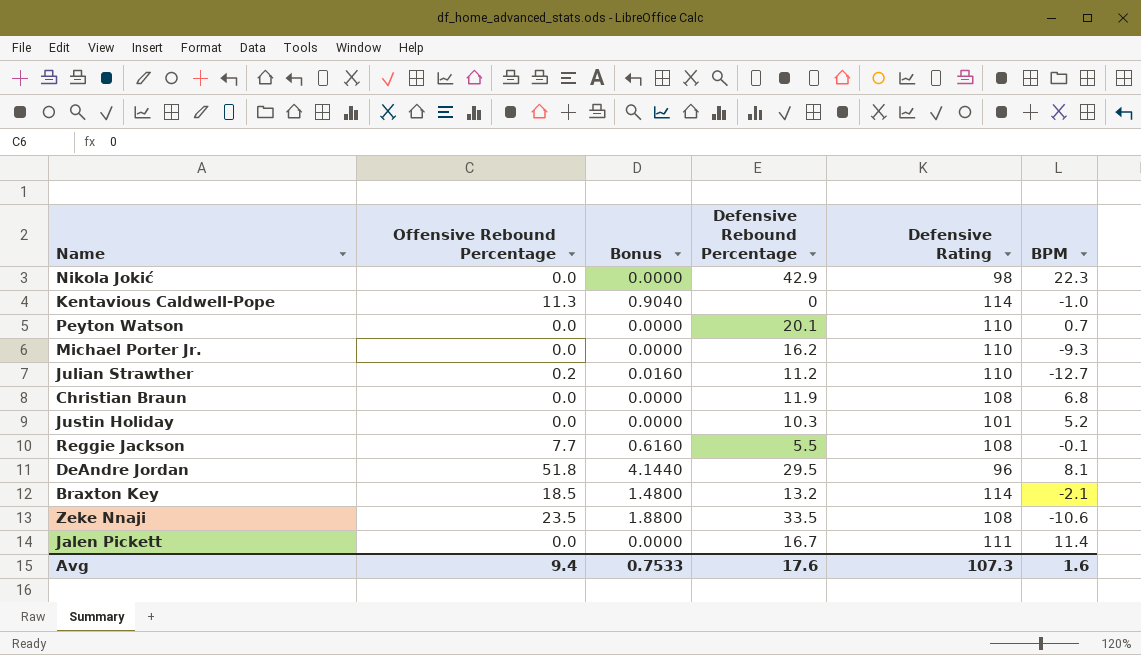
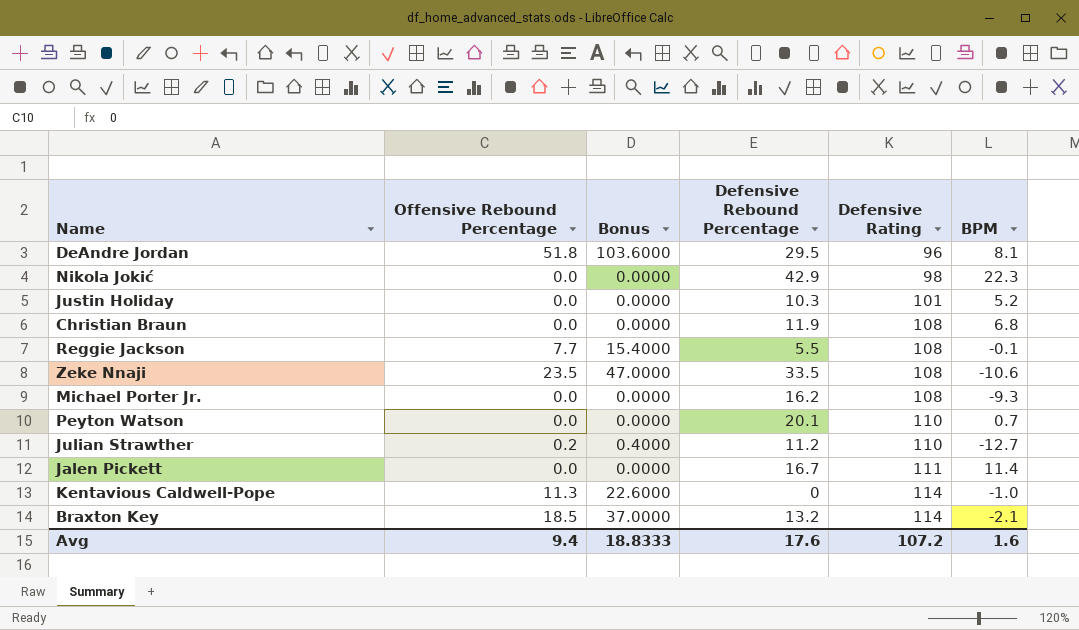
row order: none -> Defensive Rating ascending
column Bonus | formula: [Offensive Rebound Percentage] * 0.08 -> [Offensive Rebound Percentage] * 2
Michael Porter Jr. | Defensive Rating: 110 -> 108
Avg | Bonus: 0.7533 -> 18.8333
Avg | Defensive Rating: 107.3 -> 107.2

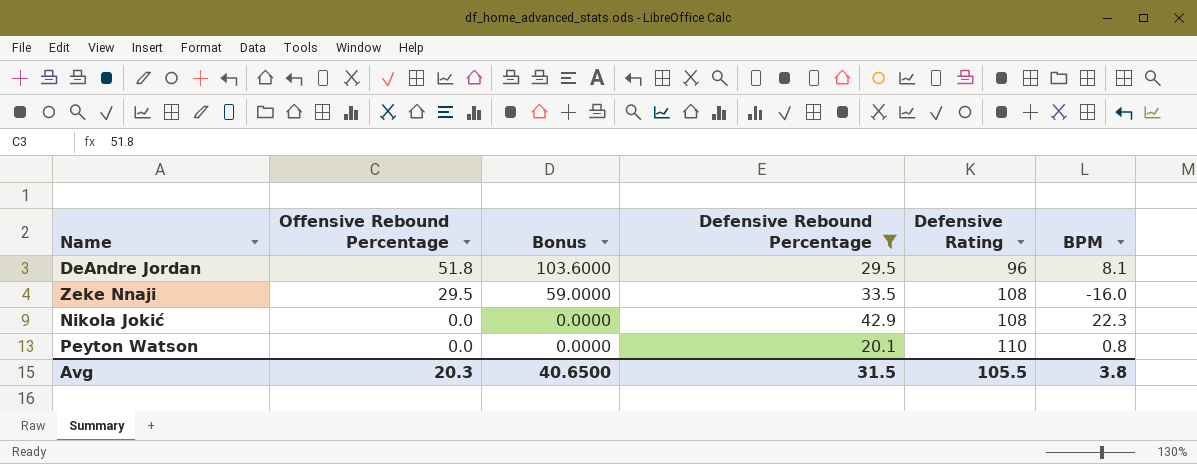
filter: none -> Defensive Rebound Percentage >= 20.1
row order: Defensive Rating ascending -> Offensive Rebound Percentage descending
Zeke Nnaji | Offensive Rebound Percentage: 23.5 -> 29.5
Zeke Nnaji | Bonus: 47.0000 -> 59.0000
Zeke Nnaji | BPM: -10.6 -> -16.0
Nikola Jokić | Defensive Rating: 98 -> 108
Peyton Watson | BPM: 0.7 -> 0.8
Avg | Offensive Rebound Percentage: 9.4 -> 20.3
Avg | Bonus: 18.8333 -> 40.6500
Avg | Defensive Rebound Percentage: 17.6 -> 31.5
Avg | Defensive Rating: 107.2 -> 105.5
Avg | BPM: 1.6 -> 3.8

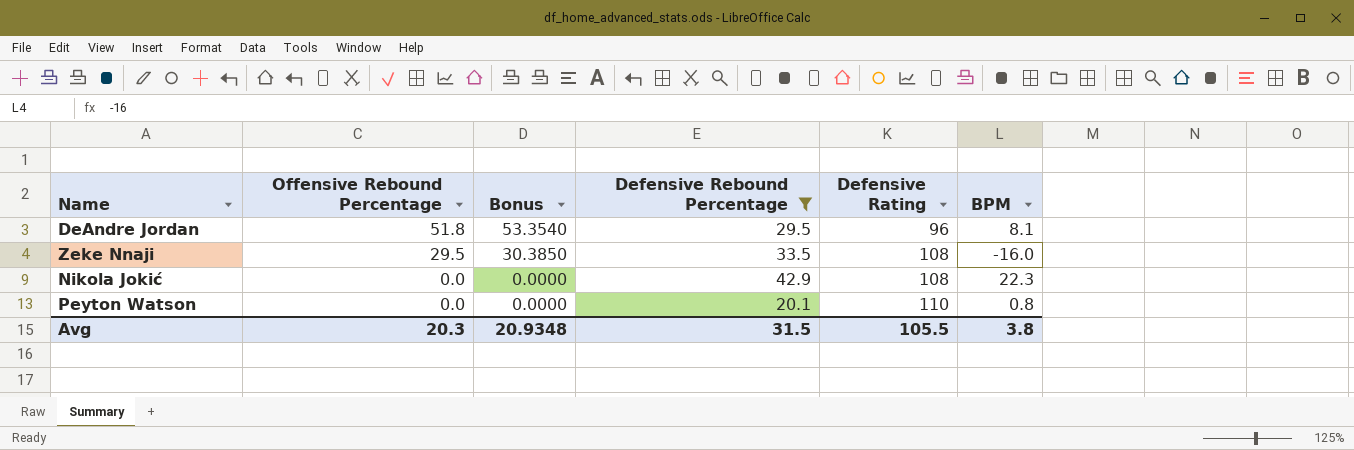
column Bonus | formula: [Offensive Rebound Percentage] * 2 -> [Offensive Rebound Percentage] * 1.03
Avg | Bonus: 40.6500 -> 20.9348

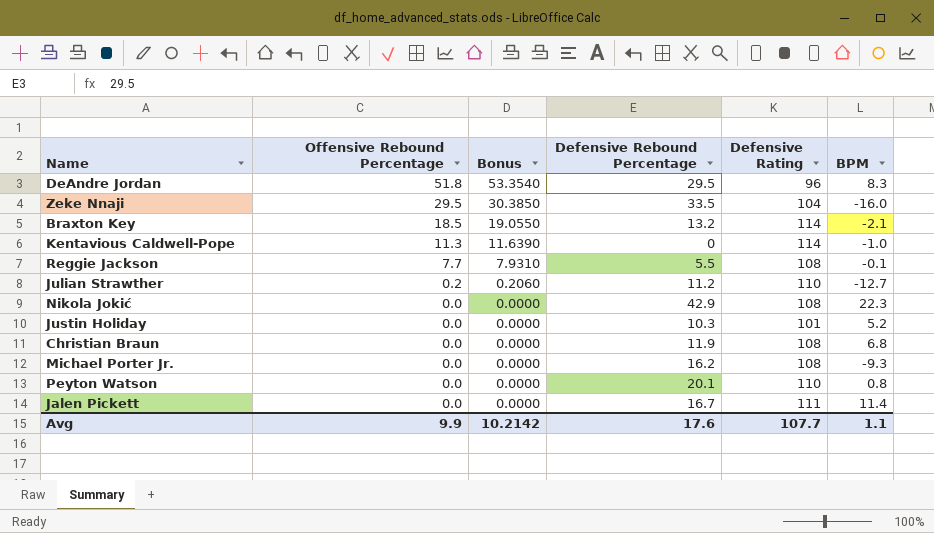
filter: Defensive Rebound Percentage >= 20.1 -> none
DeAndre Jordan | BPM: 8.1 -> 8.3
Zeke Nnaji | Defensive Rating: 108 -> 104
Avg | Offensive Rebound Percentage: 20.3 -> 9.9
Avg | Bonus: 20.9348 -> 10.2142
Avg | Defensive Rebound Percentage: 31.5 -> 17.6
Avg | Defensive Rating: 105.5 -> 107.7
Avg | BPM: 3.8 -> 1.1

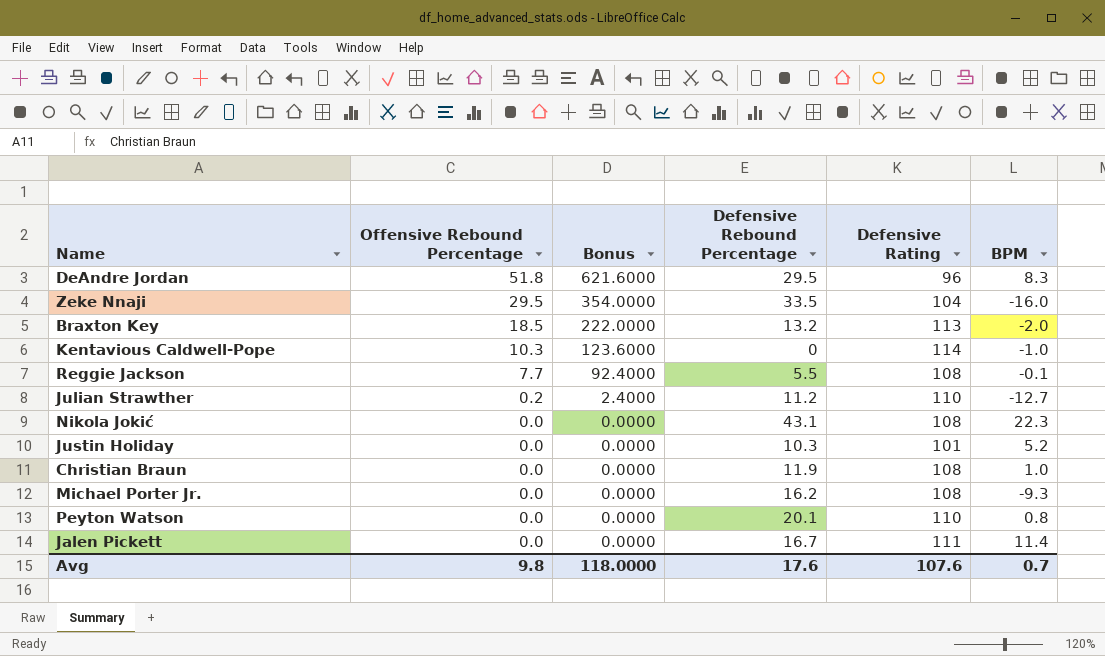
column Bonus | formula: [Offensive Rebound Percentage] * 1.03 -> [Offensive Rebound Percentage] * 12
Braxton Key | Defensive Rating: 114 -> 113
Braxton Key | BPM: -2.1 -> -2.0
Kentavious Caldwell-Pope | Offensive Rebound Percentage: 11.3 -> 10.3
Nikola Jokić | Defensive Rebound Percentage: 42.9 -> 43.1
Christian Braun | BPM: 6.8 -> 1.0
Avg | Offensive Rebound Percentage: 9.9 -> 9.8
Avg | Bonus: 10.2142 -> 118.0000
Avg | Defensive Rating: 107.7 -> 107.6
Avg | BPM: 1.1 -> 0.7

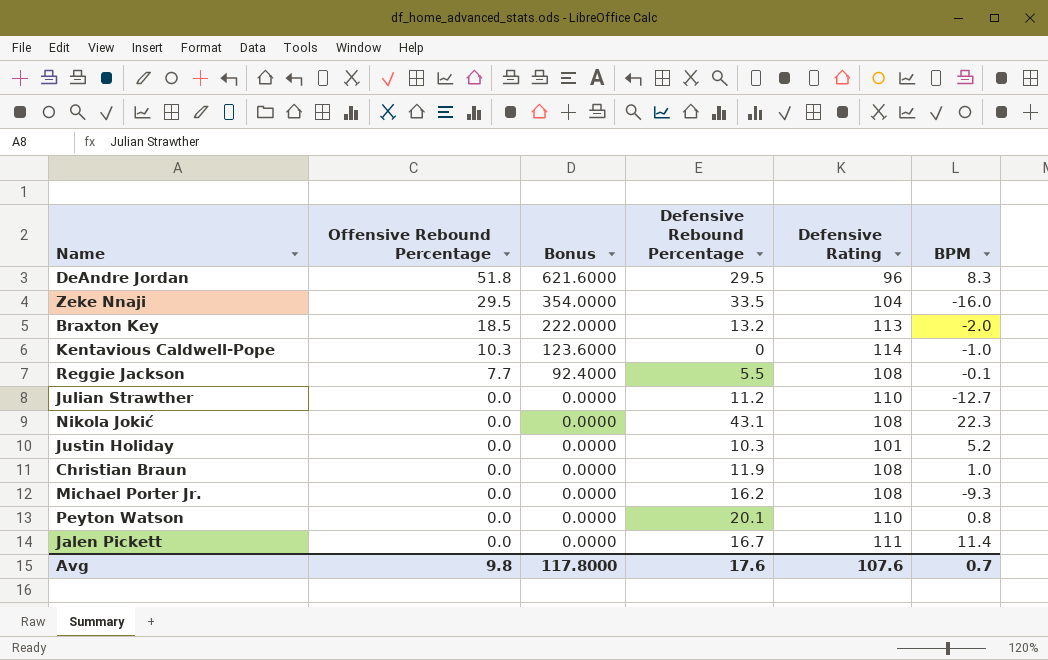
Julian Strawther | Offensive Rebound Percentage: 0.2 -> 0.0
Julian Strawther | Bonus: 2.4000 -> 0.0000
Avg | Bonus: 118.0000 -> 117.8000

